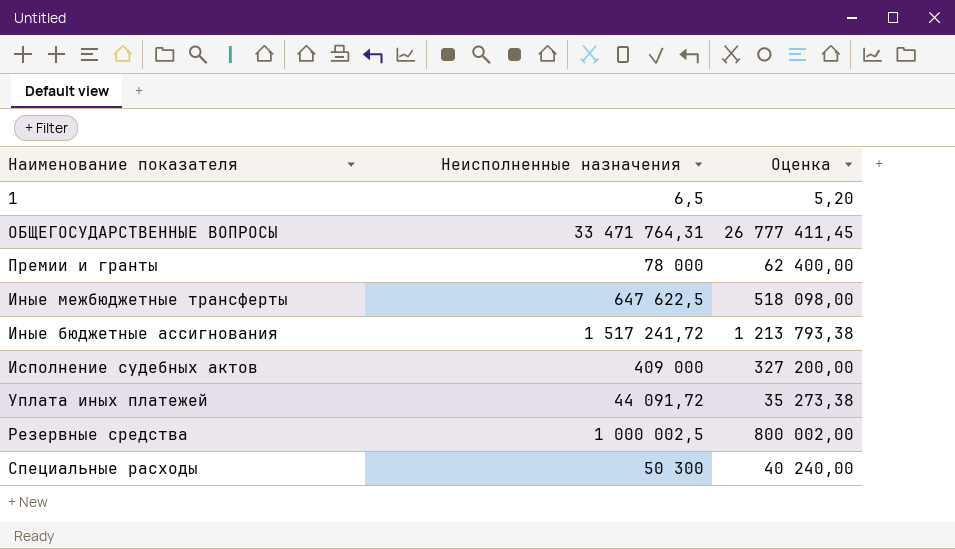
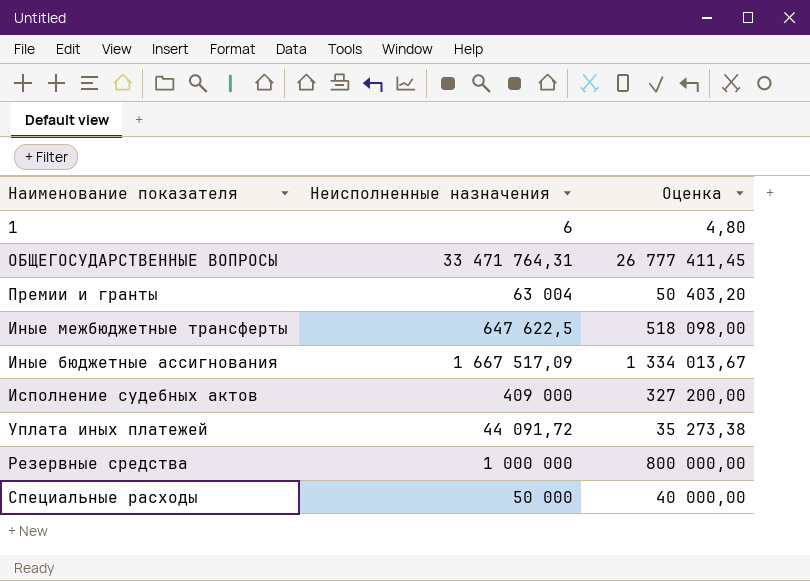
1 | Неисполненные назначения: 6,5 -> 6
1 | Оценка: 5,20 -> 4,80
Премии и гранты | Неисполненные назначения: 78 000 -> 63 004
Премии и гранты | Оценка: 62 400,00 -> 50 403,20
Иные бюджетные ассигнования | Неисполненные назначения: 1 517 241,72 -> 1 667 517,09
Иные бюджетные ассигнования | Оценка: 1 213 793,38 -> 1 334 013,67
Резервные средства | Неисполненные назначения: 1 000 002,5 -> 1 000 000
Резервные средства | Оценка: 800 002,00 -> 800 000,00
Специальные расходы | Неисполненные назначения: 50 300 -> 50 000
Специальные расходы | Оценка: 40 240,00 -> 40 000,00

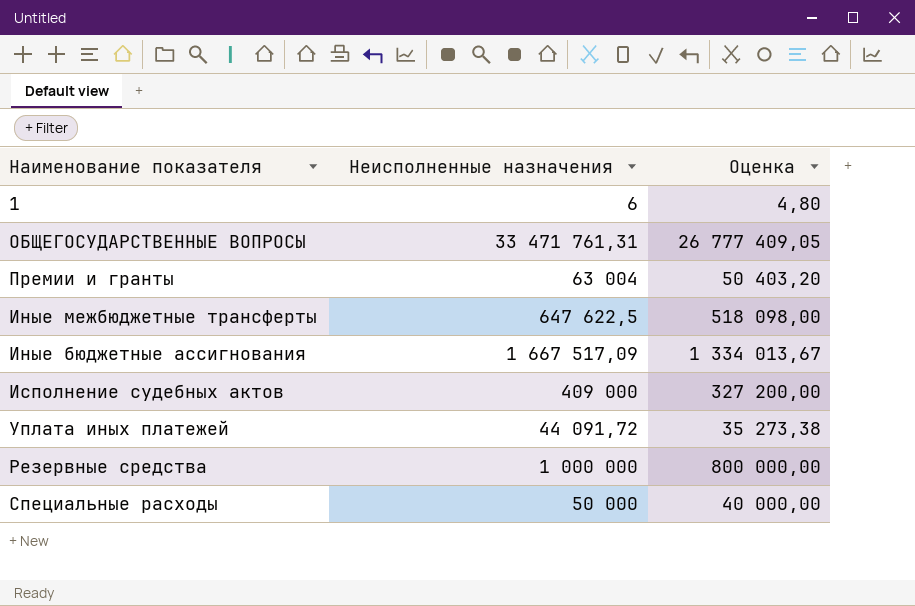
ОБЩЕГОСУДАРСТВЕННЫЕ ВОПРОСЫ | Неисполненные назначения: 33 471 764,31 -> 33 471 761,31
ОБЩЕГОСУДАРСТВЕННЫЕ ВОПРОСЫ | Оценка: 26 777 411,45 -> 26 777 409,05

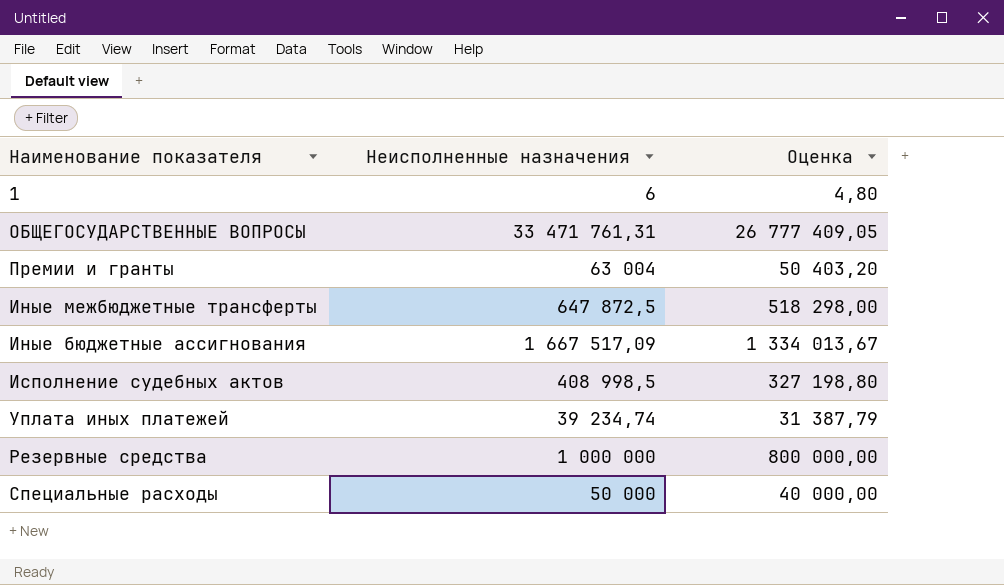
Иные межбюджетные трансферты | Неисполненные назначения: 647 622,5 -> 647 872,5
Иные межбюджетные трансферты | Оценка: 518 098,00 -> 518 298,00
Исполнение судебных актов | Неисполненные назначения: 409 000 -> 408 998,5
Исполнение судебных актов | Оценка: 327 200,00 -> 327 198,80
Уплата иных платежей | Неисполненные назначения: 44 091,72 -> 39 234,74
Уплата иных платежей | Оценка: 35 273,38 -> 31 387,79

